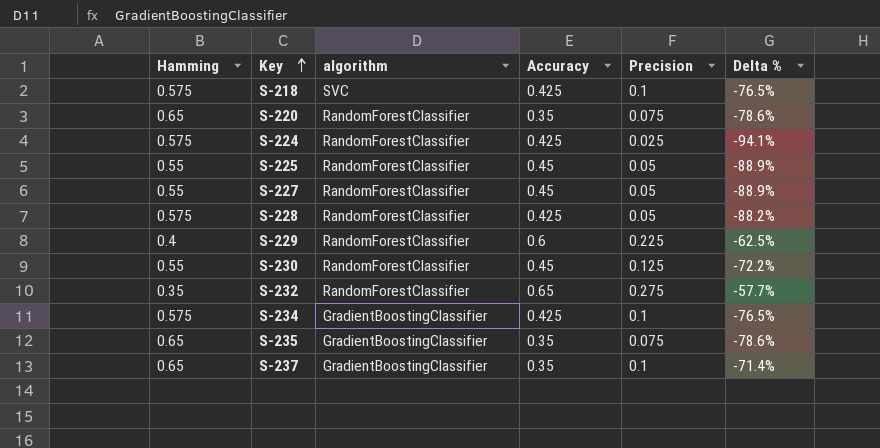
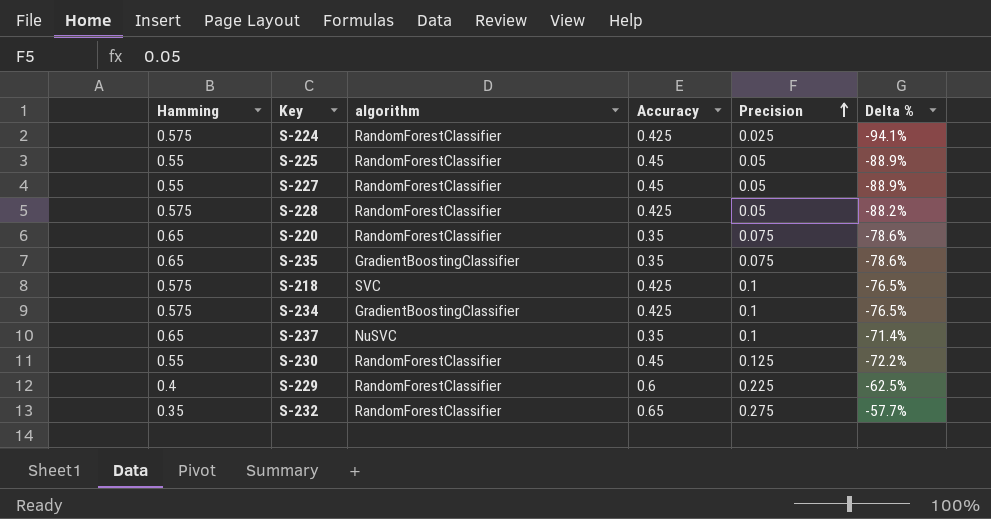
row order: Key ascending -> Precision ascending
S-237 | algorithm: GradientBoostingClassifier -> NuSVC

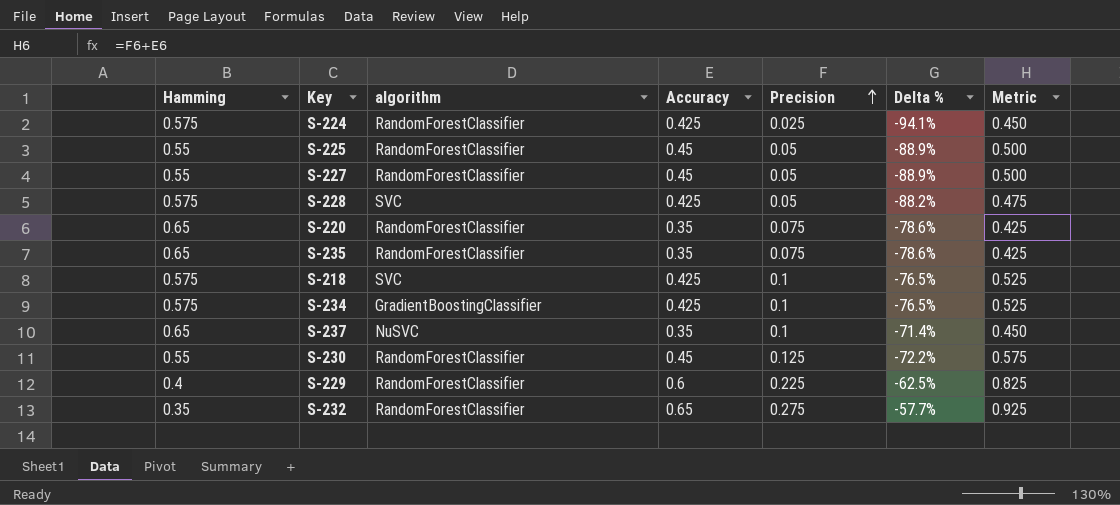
column Metric | formula: none -> [Accuracy] + [Precision]
S-228 | algorithm: RandomForestClassifier -> SVC
S-235 | algorithm: GradientBoostingClassifier -> RandomForestClassifier

